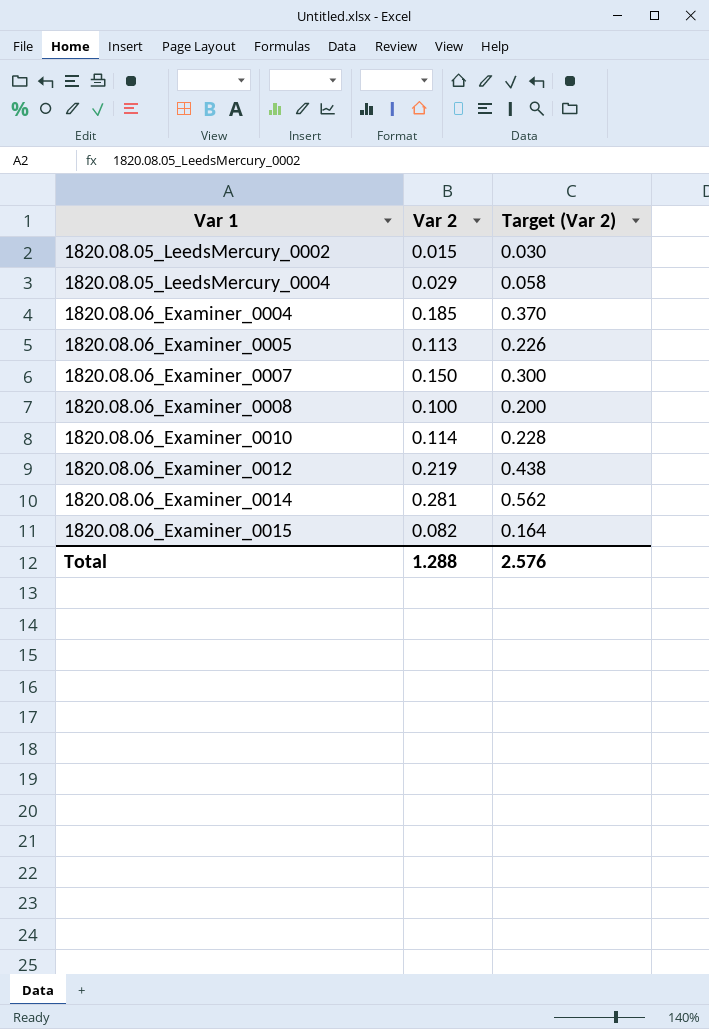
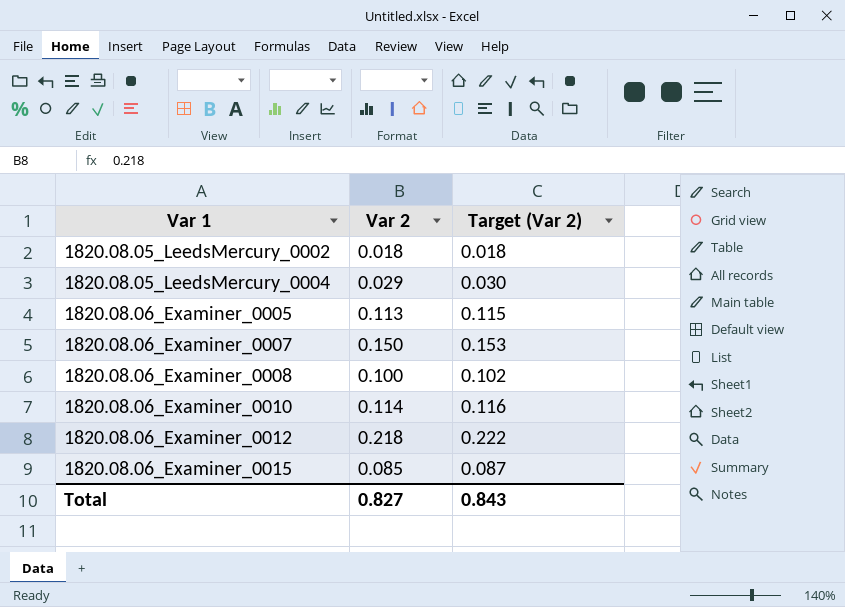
column Target (Var 2) | formula: [Var 2] * 2 -> [Var 2] * 1.02
row 1820.08.06_Examiner_0004: 0.185 | 0.370 -> none
row 1820.08.06_Examiner_0014: 0.281 | 0.562 -> none
1820.08.05_LeedsMercury_0002 | Var 2: 0.015 -> 0.018
1820.08.06_Examiner_0012 | Var 2: 0.219 -> 0.218
1820.08.06_Examiner_0015 | Var 2: 0.082 -> 0.085
Total | Var 2: 1.288 -> 0.827
Total | Target (Var 2): 2.576 -> 0.843

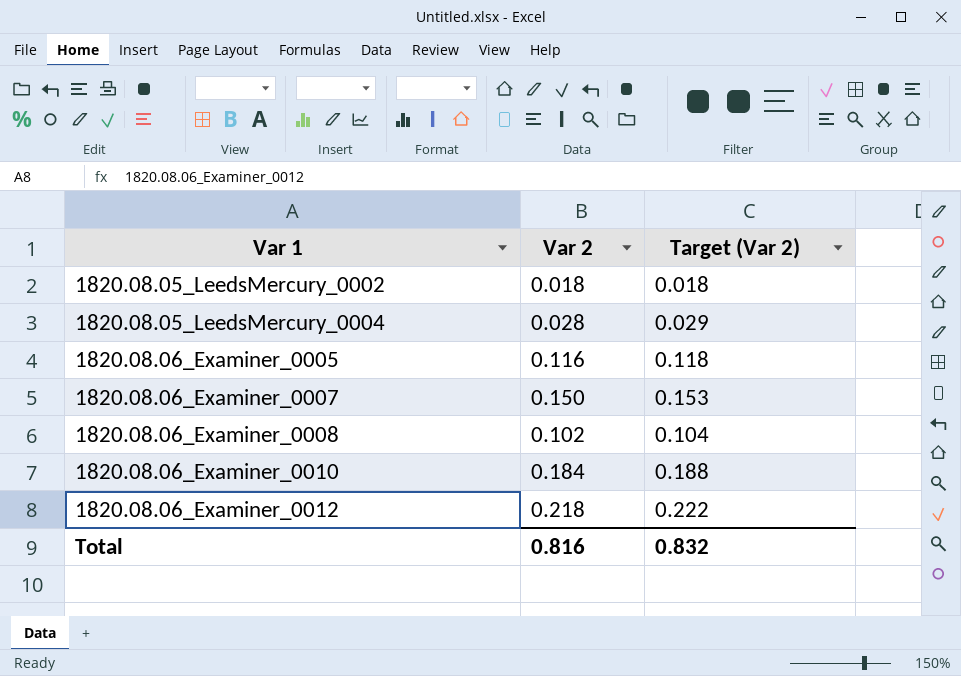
row 1820.08.06_Examiner_0015: 0.085 | 0.087 -> none
1820.08.05_LeedsMercury_0004 | Var 2: 0.029 -> 0.028
1820.08.05_LeedsMercury_0004 | Target (Var 2): 0.030 -> 0.029
1820.08.06_Examiner_0005 | Var 2: 0.113 -> 0.116
1820.08.06_Examiner_0005 | Target (Var 2): 0.115 -> 0.118
1820.08.06_Examiner_0008 | Var 2: 0.100 -> 0.102
1820.08.06_Examiner_0008 | Target (Var 2): 0.102 -> 0.104
1820.08.06_Examiner_0010 | Var 2: 0.114 -> 0.184
1820.08.06_Examiner_0010 | Target (Var 2): 0.116 -> 0.188
Total | Var 2: 0.827 -> 0.816
Total | Target (Var 2): 0.843 -> 0.832

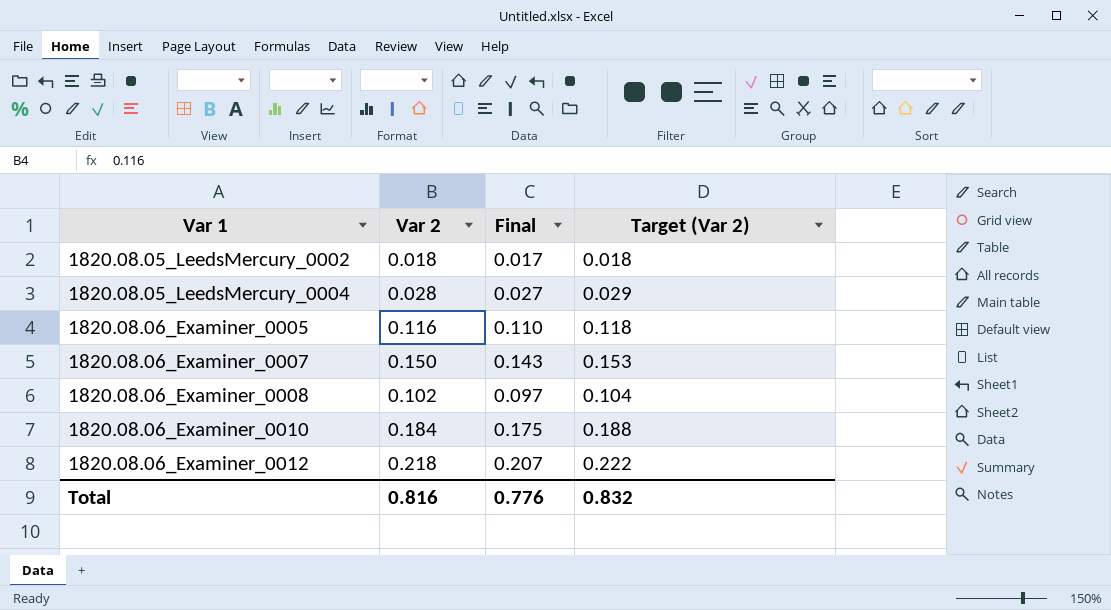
column Final | formula: none -> [Var 2] * 0.95

